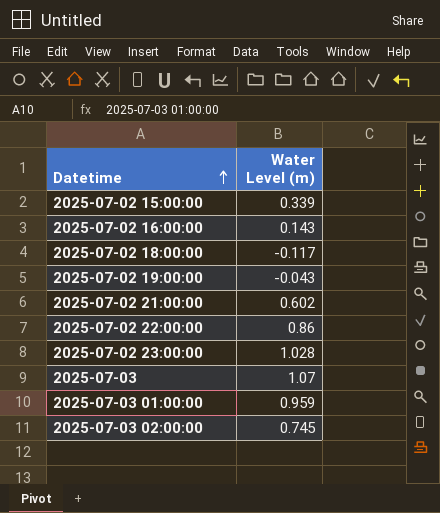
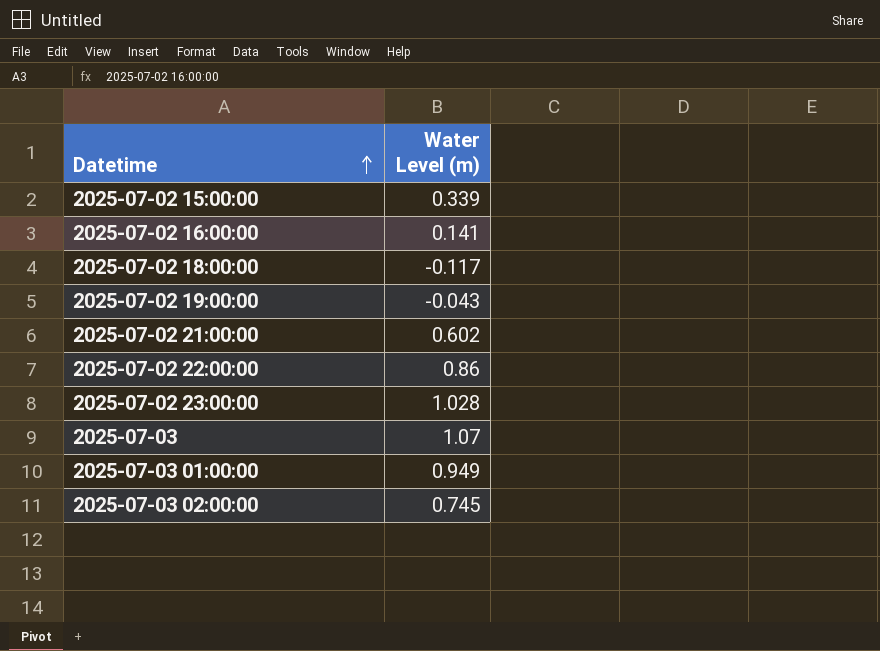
2025-07-02 16:00:00 | Water Level (m): 0.143 -> 0.141
2025-07-03 01:00:00 | Water Level (m): 0.959 -> 0.949

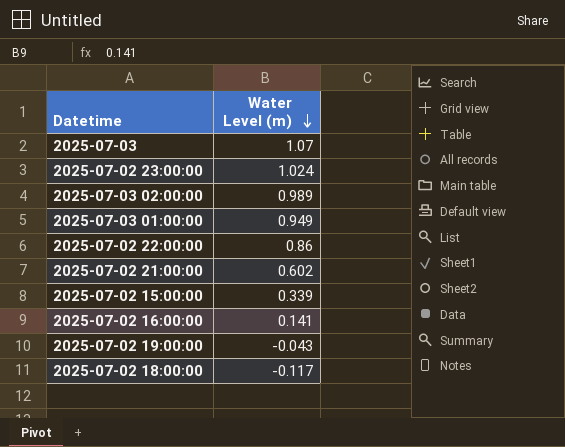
row order: Datetime ascending -> Water Level (m) descending
2025-07-02 23:00:00 | Water Level (m): 1.028 -> 1.024
2025-07-03 02:00:00 | Water Level (m): 0.745 -> 0.989

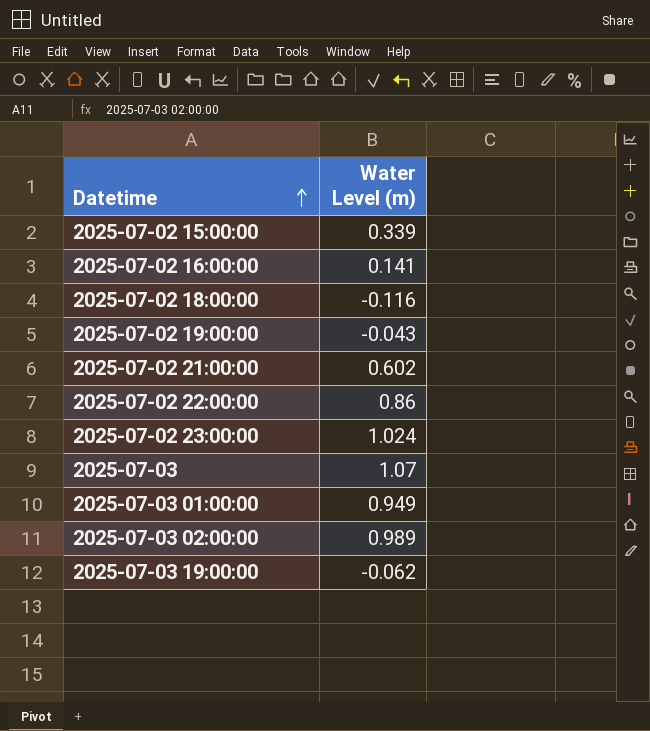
row order: Water Level (m) descending -> Datetime ascending
2025-07-02 18:00:00 | Water Level (m): -0.117 -> -0.116
row 2025-07-03 19:00:00: none -> -0.062

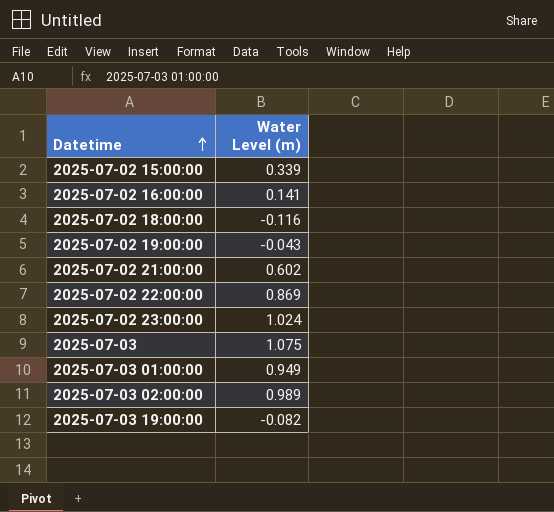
2025-07-02 22:00:00 | Water Level (m): 0.86 -> 0.869
2025-07-03 | Water Level (m): 1.07 -> 1.075
2025-07-03 19:00:00 | Water Level (m): -0.062 -> -0.082

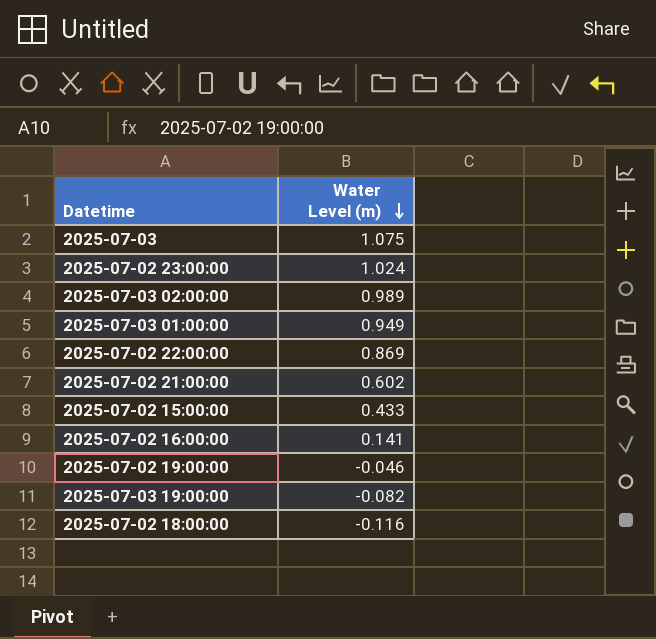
row order: Datetime ascending -> Water Level (m) descending
2025-07-02 15:00:00 | Water Level (m): 0.339 -> 0.433
2025-07-02 19:00:00 | Water Level (m): -0.043 -> -0.046

